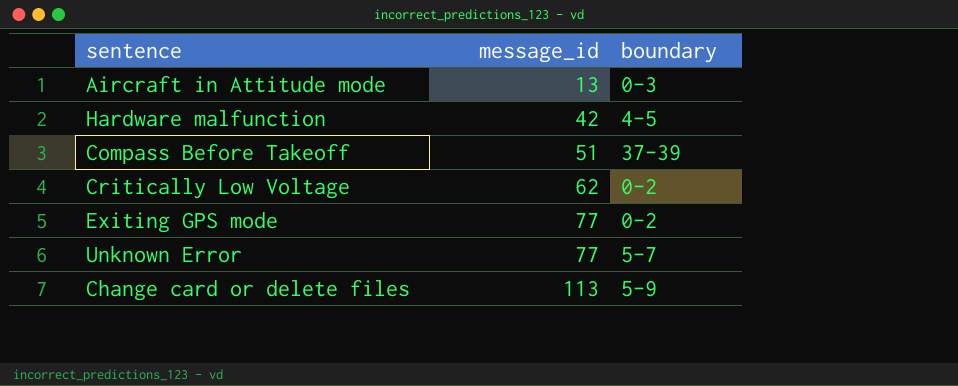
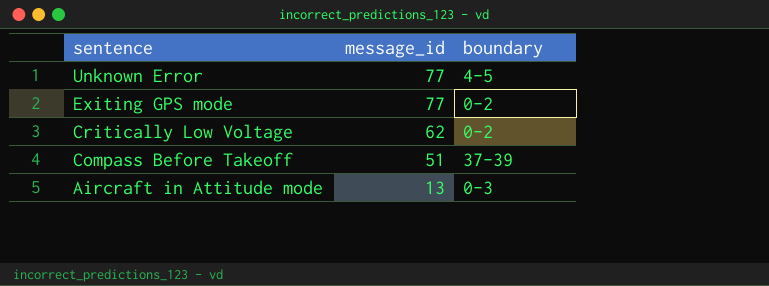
row order: message_id ascending -> sentence descending
row Hardware malfunction: 42 | 4-5 -> none
row Change card or delete files: 113 | 5-9 -> none
Unknown Error | boundary: 5-7 -> 4-5

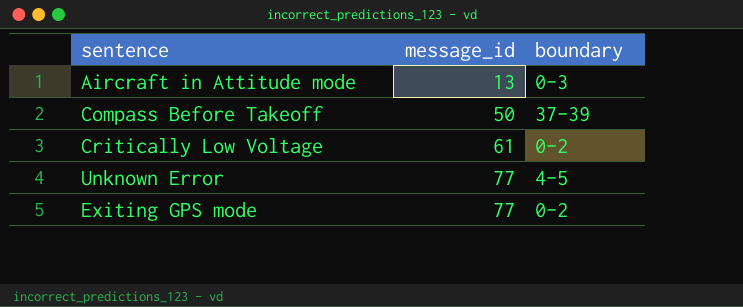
row order: sentence descending -> message_id ascending
Compass Before Takeoff | message_id: 51 -> 50
Critically Low Voltage | message_id: 62 -> 61

